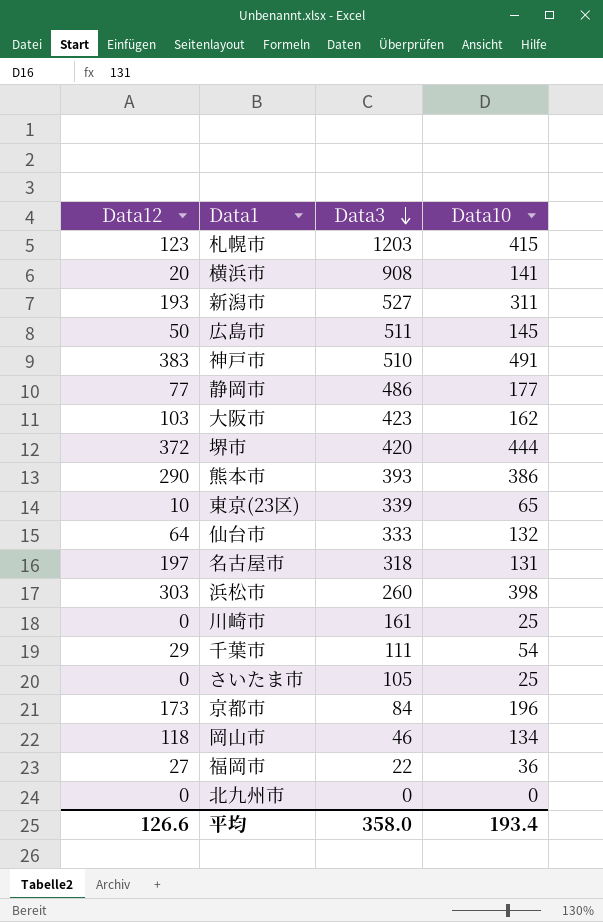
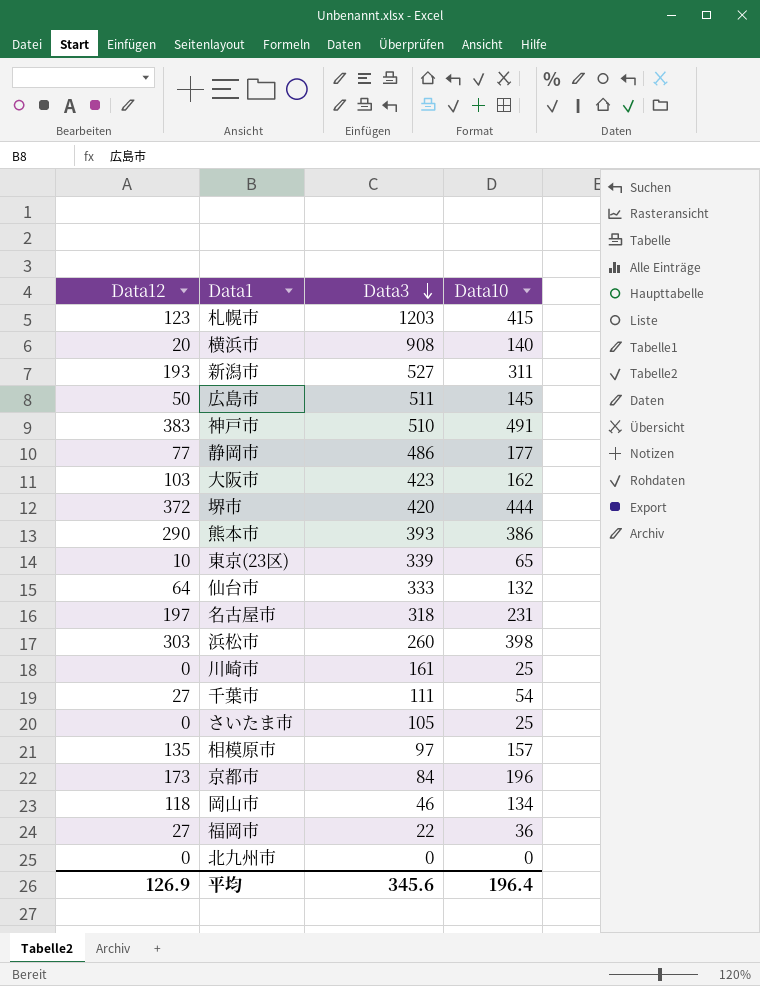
横浜市 | Data10: 141 -> 140
名古屋市 | Data10: 131 -> 231
千葉市 | Data12: 29 -> 27
row 相模原市: none -> 135 | 97 | 157
平均 | Data12: 126.6 -> 126.9
平均 | Data3: 358.0 -> 345.6
平均 | Data10: 193.4 -> 196.4

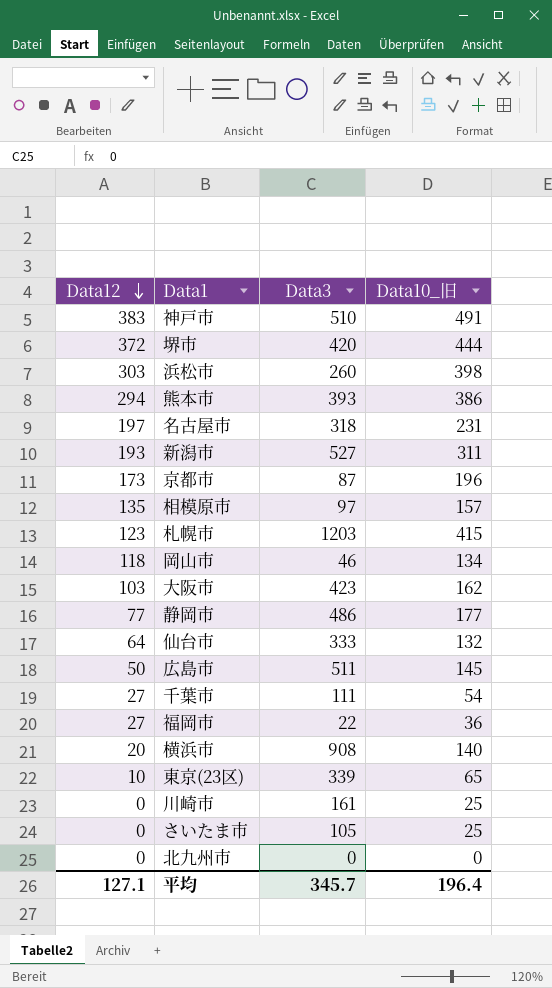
row order: Data3 descending -> Data12 descending
column name: Data10 -> Data10_旧
熊本市 | Data12: 290 -> 294
京都市 | Data3: 84 -> 87
平均 | Data12: 126.9 -> 127.1
平均 | Data3: 345.6 -> 345.7

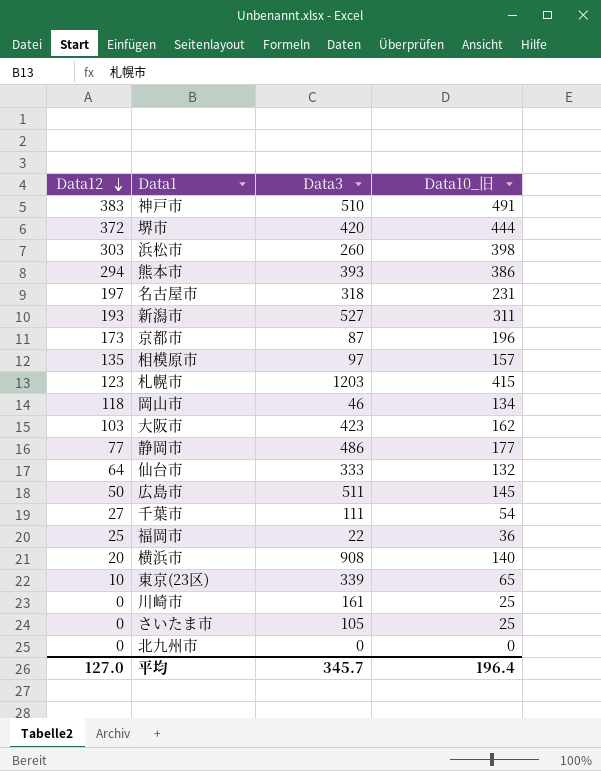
福岡市 | Data12: 27 -> 25
平均 | Data12: 127.1 -> 127.0

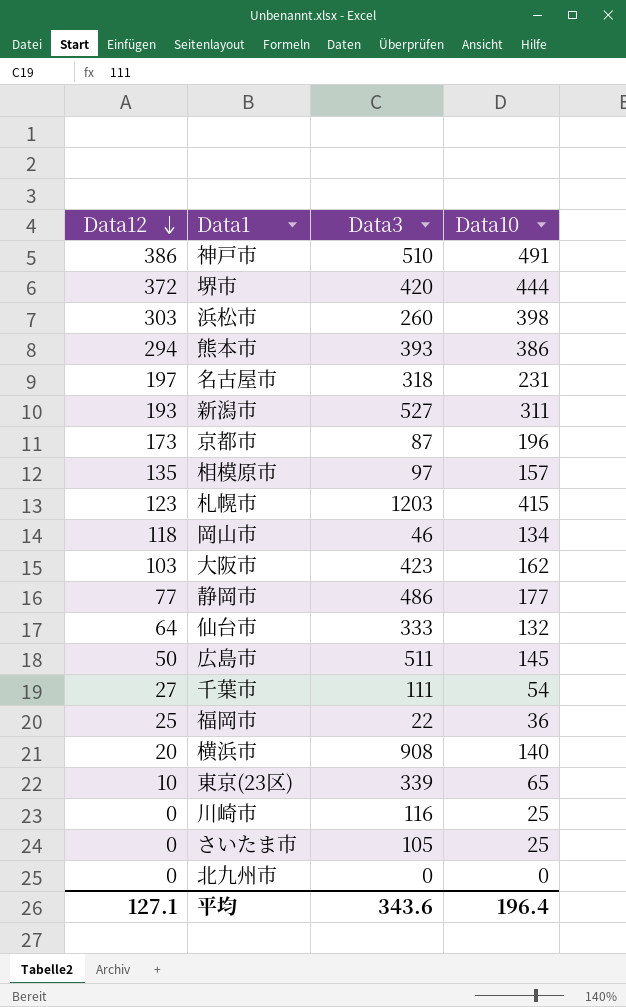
column name: Data10_旧 -> Data10
神戸市 | Data12: 383 -> 386
川崎市 | Data3: 161 -> 116
平均 | Data12: 127.0 -> 127.1
平均 | Data3: 345.7 -> 343.6

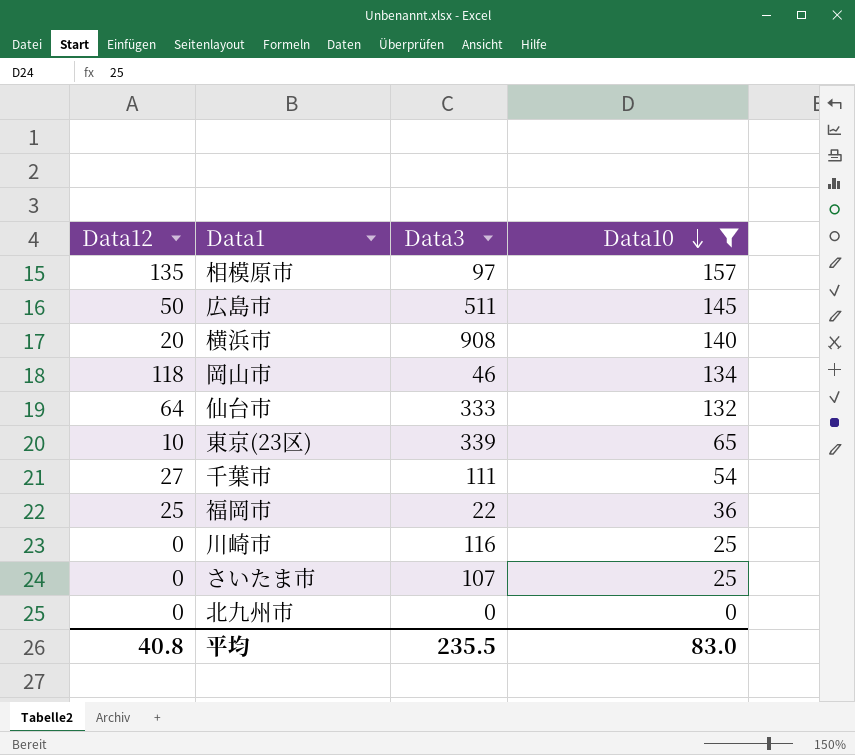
filter: none -> Data10 <= 157
row order: Data12 descending -> Data10 descending
さいたま市 | Data3: 105 -> 107
平均 | Data12: 127.1 -> 40.8
平均 | Data3: 343.6 -> 235.5
平均 | Data10: 196.4 -> 83.0

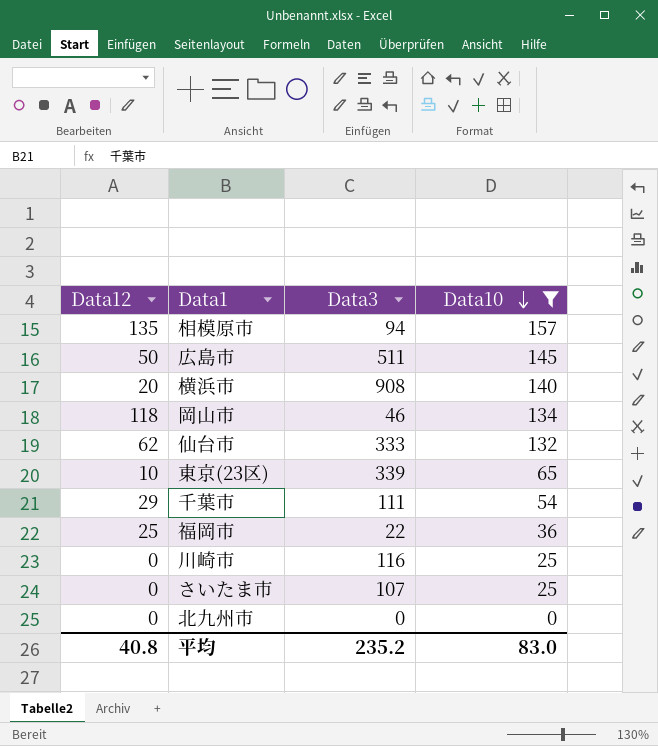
相模原市 | Data3: 97 -> 94
仙台市 | Data12: 64 -> 62
千葉市 | Data12: 27 -> 29
平均 | Data3: 235.5 -> 235.2

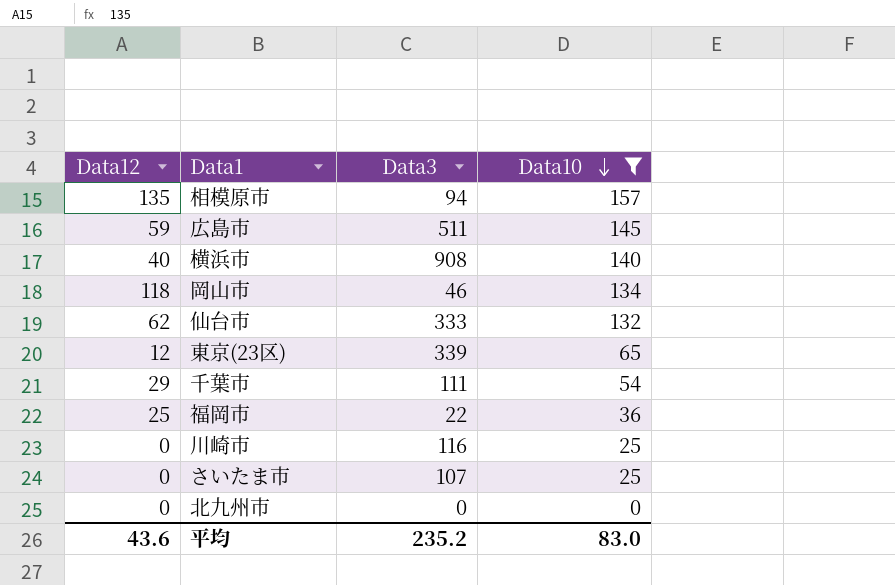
広島市 | Data12: 50 -> 59
横浜市 | Data12: 20 -> 40
東京(23区) | Data12: 10 -> 12
平均 | Data12: 40.8 -> 43.6

